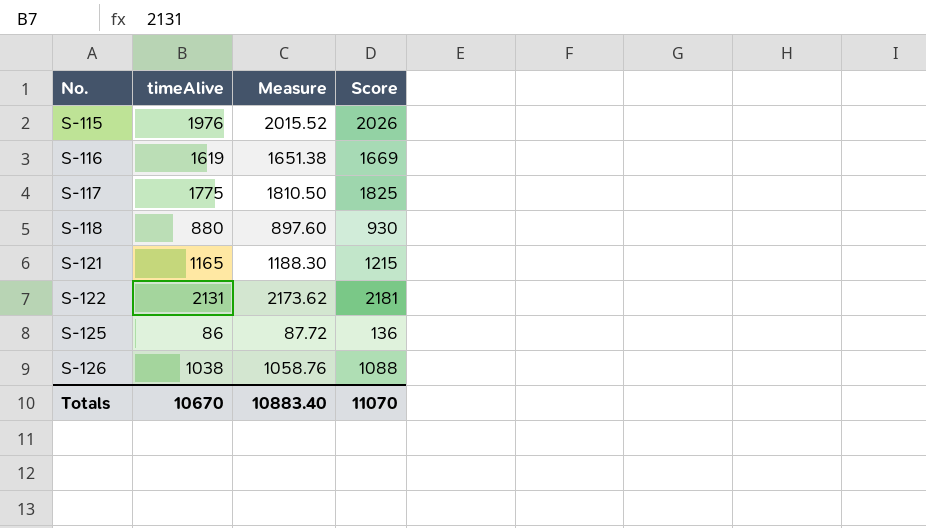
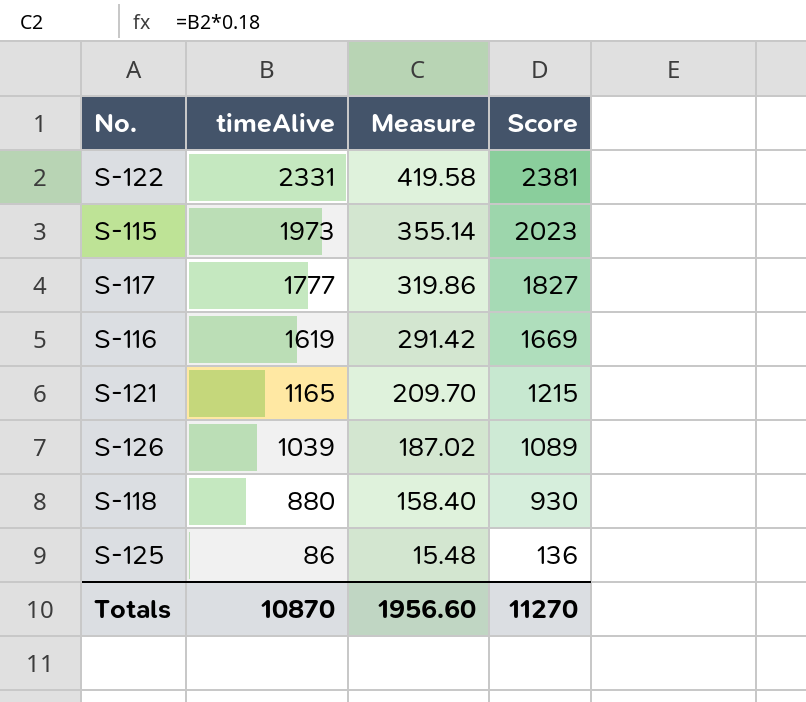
row order: No. ascending -> timeAlive descending
column Measure | formula: [timeAlive] * 1.02 -> [timeAlive] * 0.18
S-122 | timeAlive: 2131 -> 2331
S-122 | Score: 2181 -> 2381
S-115 | timeAlive: 1976 -> 1973
S-115 | Score: 2026 -> 2023
S-117 | timeAlive: 1775 -> 1777
S-117 | Score: 1825 -> 1827
S-126 | timeAlive: 1038 -> 1039
S-126 | Score: 1088 -> 1089
Totals | timeAlive: 10670 -> 10870
Totals | Measure: 10883.40 -> 1956.60
Totals | Score: 11070 -> 11270

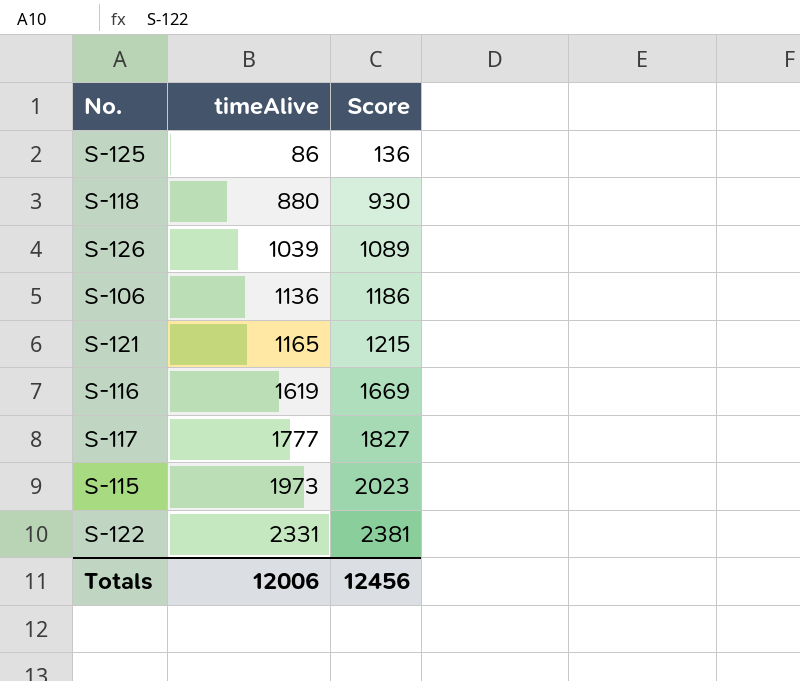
row order: timeAlive descending -> timeAlive ascending
column Measure | formula: [timeAlive] * 0.18 -> none
row S-106: none -> 1136 | 1186
Totals | timeAlive: 10870 -> 12006
Totals | Score: 11270 -> 12456

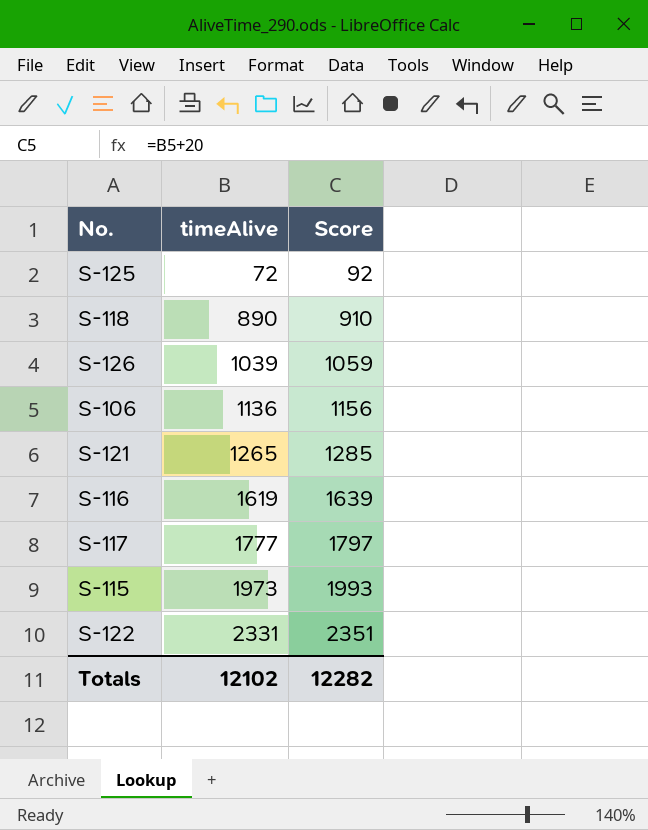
column Score | formula: [timeAlive] + 50 -> [timeAlive] + 20
S-125 | timeAlive: 86 -> 72
S-118 | timeAlive: 880 -> 890
S-121 | timeAlive: 1165 -> 1265
Totals | timeAlive: 12006 -> 12102
Totals | Score: 12456 -> 12282

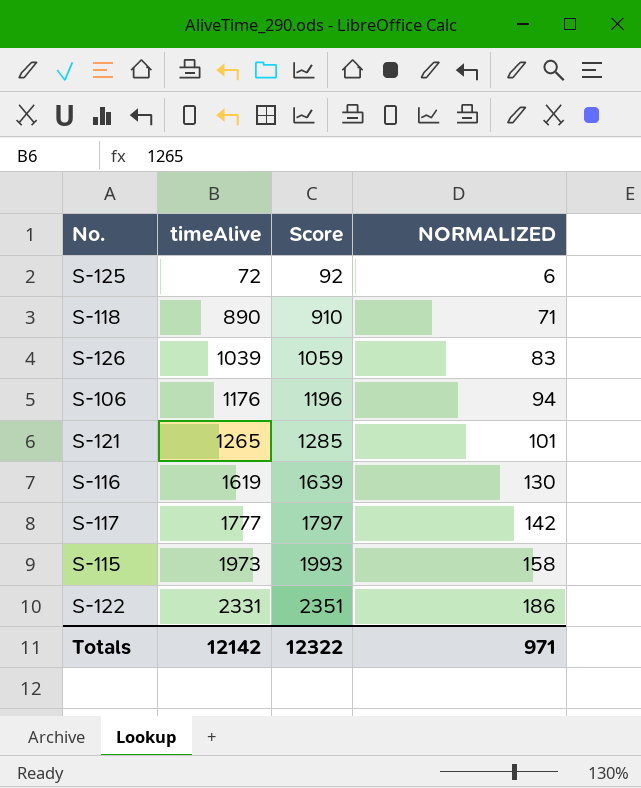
column NORMALIZED | formula: none -> [timeAlive] * 0.08
S-106 | timeAlive: 1136 -> 1176
S-106 | Score: 1156 -> 1196
Totals | timeAlive: 12102 -> 12142
Totals | Score: 12282 -> 12322

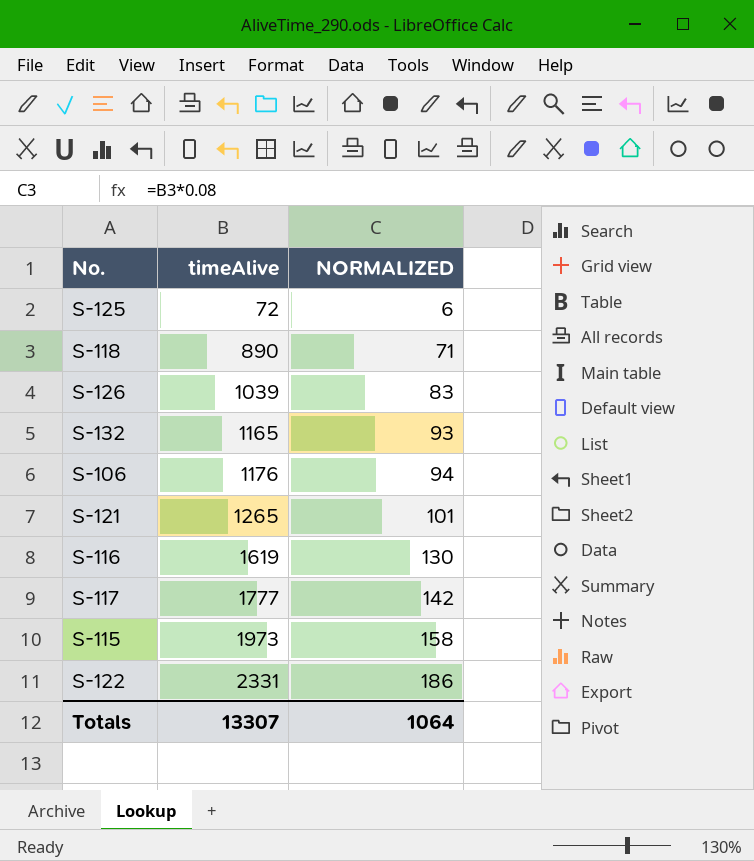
column Score | formula: [timeAlive] + 20 -> none
row S-132: none -> 1165 | 93
Totals | timeAlive: 12142 -> 13307
Totals | NORMALIZED: 971 -> 1064

